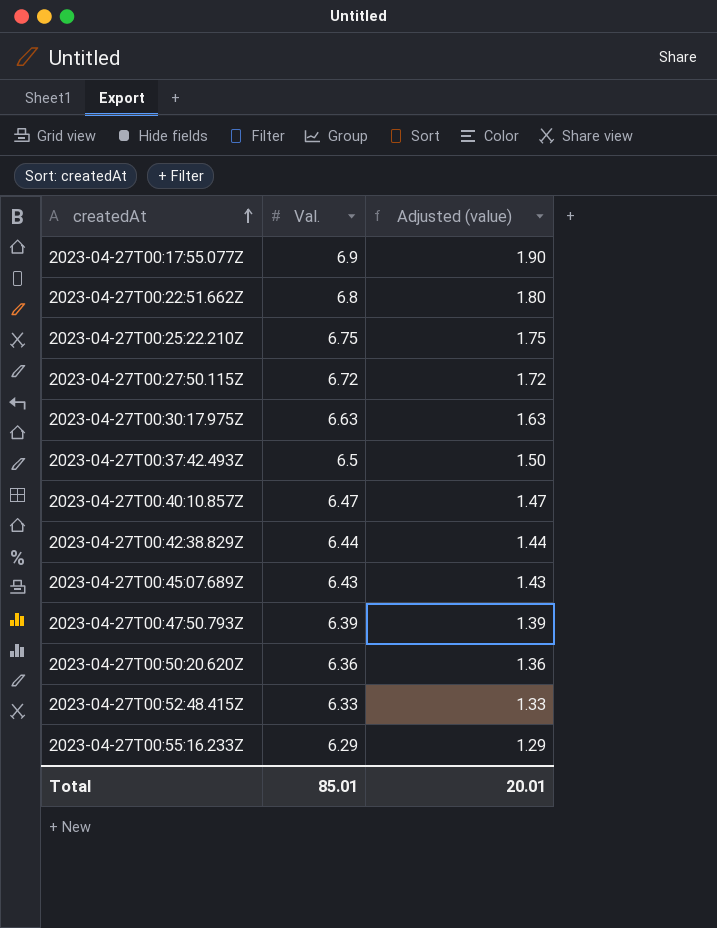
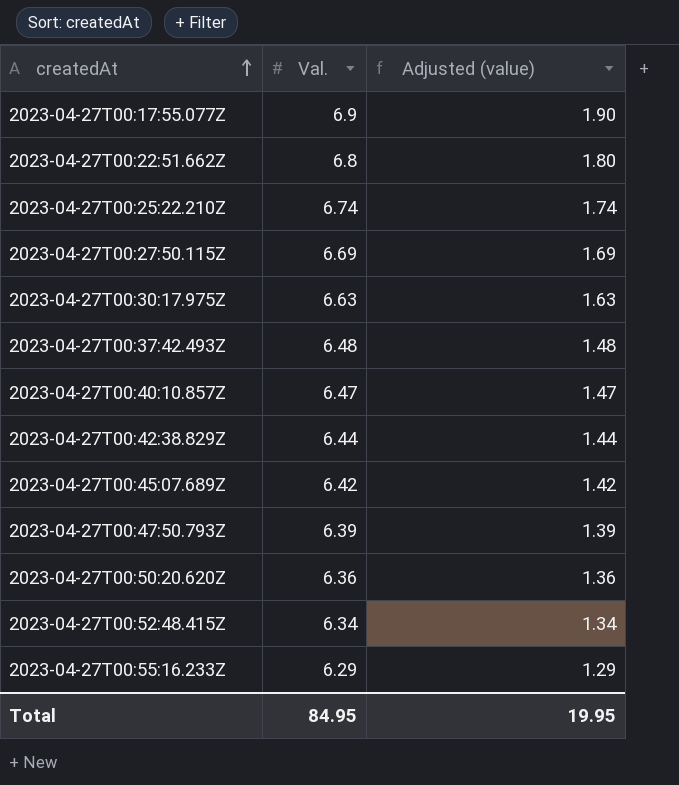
2023-04-27T00:25:22.210Z | Val.: 6.75 -> 6.74
2023-04-27T00:25:22.210Z | Adjusted (value): 1.75 -> 1.74
2023-04-27T00:27:50.115Z | Val.: 6.72 -> 6.69
2023-04-27T00:27:50.115Z | Adjusted (value): 1.72 -> 1.69
2023-04-27T00:37:42.493Z | Val.: 6.5 -> 6.48
2023-04-27T00:37:42.493Z | Adjusted (value): 1.50 -> 1.48
2023-04-27T00:45:07.689Z | Val.: 6.43 -> 6.42
2023-04-27T00:45:07.689Z | Adjusted (value): 1.43 -> 1.42
2023-04-27T00:52:48.415Z | Val.: 6.33 -> 6.34
2023-04-27T00:52:48.415Z | Adjusted (value): 1.33 -> 1.34
Total | Val.: 85.01 -> 84.95
Total | Adjusted (value): 20.01 -> 19.95

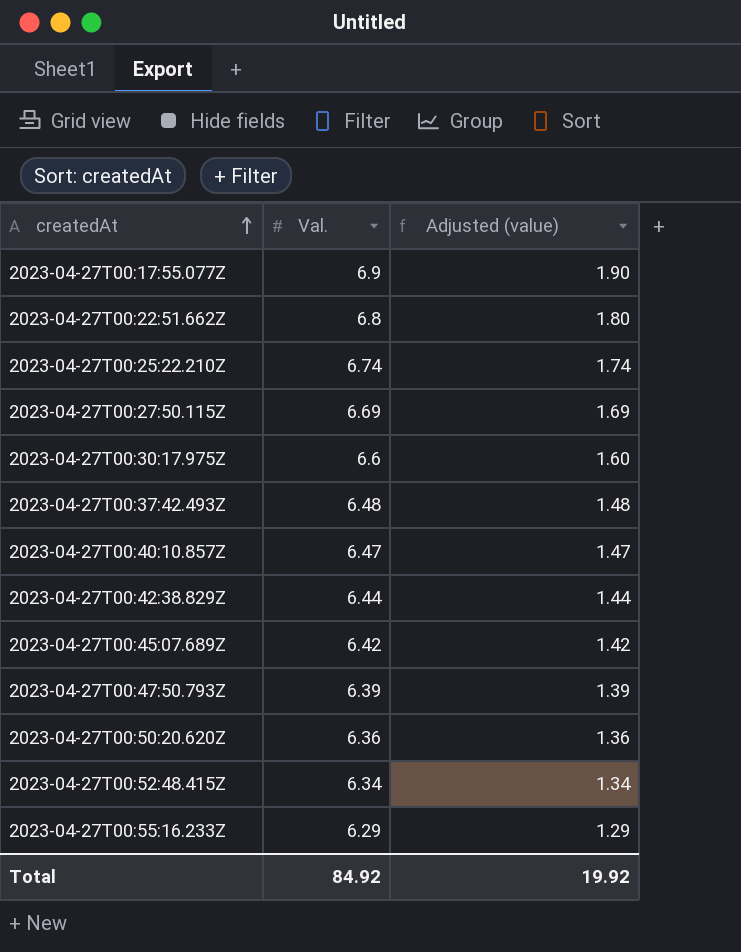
2023-04-27T00:30:17.975Z | Val.: 6.63 -> 6.6
2023-04-27T00:30:17.975Z | Adjusted (value): 1.63 -> 1.60
Total | Val.: 84.95 -> 84.92
Total | Adjusted (value): 19.95 -> 19.92

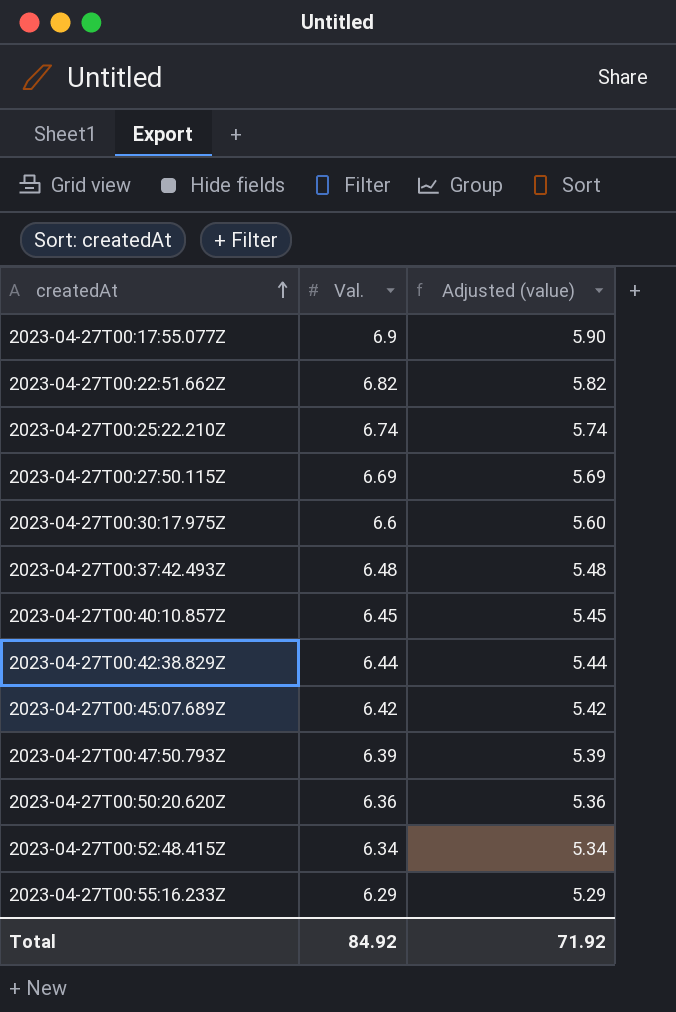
column Adjusted (value) | formula: [Val.] - 5 -> [Val.] - 1
2023-04-27T00:22:51.662Z | Val.: 6.8 -> 6.82
2023-04-27T00:40:10.857Z | Val.: 6.47 -> 6.45
Total | Adjusted (value): 19.92 -> 71.92

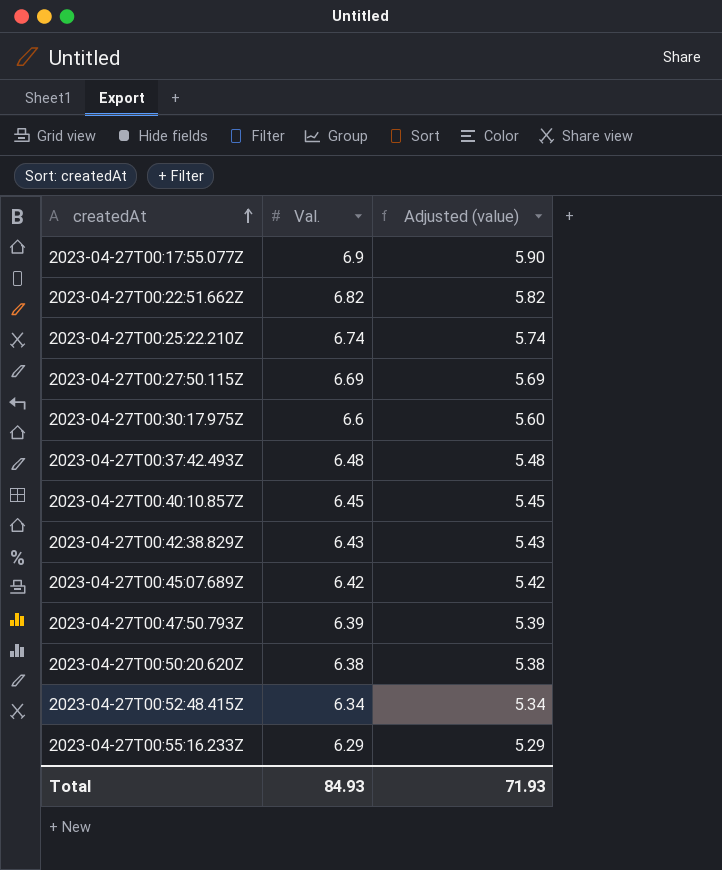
2023-04-27T00:42:38.829Z | Val.: 6.44 -> 6.43
2023-04-27T00:42:38.829Z | Adjusted (value): 5.44 -> 5.43
2023-04-27T00:50:20.620Z | Val.: 6.36 -> 6.38
2023-04-27T00:50:20.620Z | Adjusted (value): 5.36 -> 5.38
Total | Val.: 84.92 -> 84.93
Total | Adjusted (value): 71.92 -> 71.93

